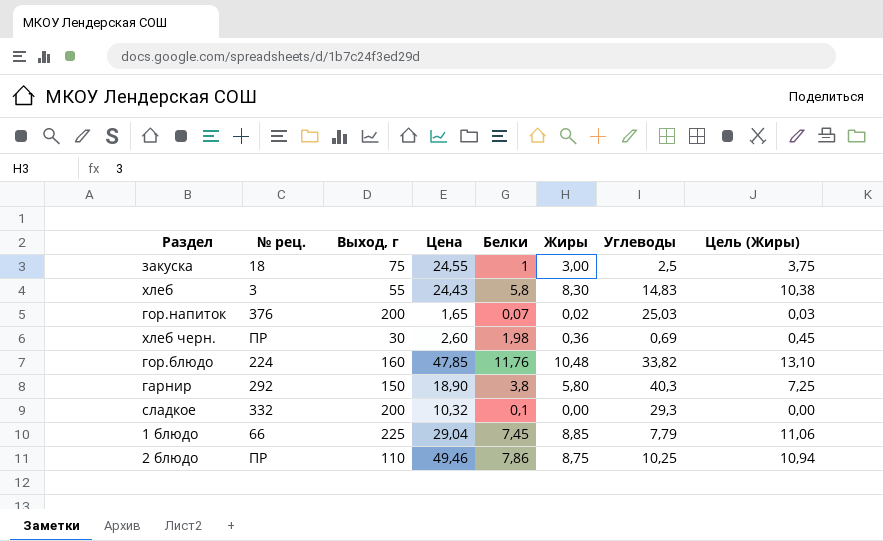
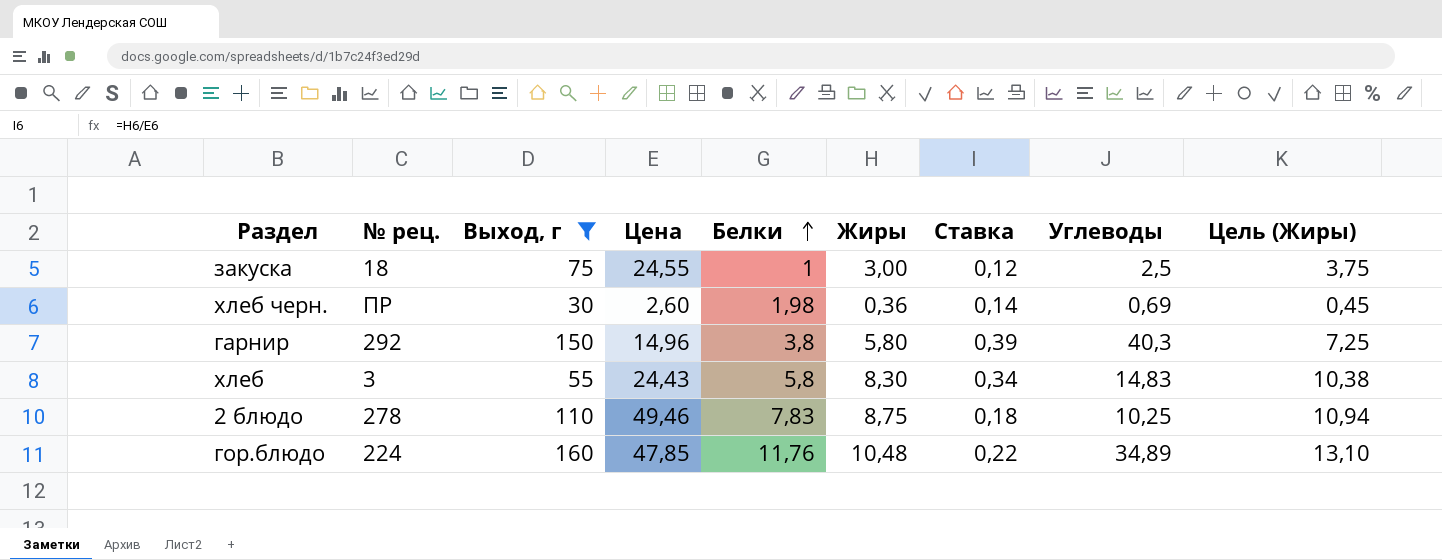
filter: none -> Выход, г <= 160
row order: none -> Белки ascending
column Ставка | formula: none -> [Жиры] / [Цена]
гарнир | Цена: 18,90 -> 14,96
2 блюдо | № рец.: ПР -> 278
2 блюдо | Белки: 7,86 -> 7,83
гор.блюдо | Углеводы: 33,82 -> 34,89

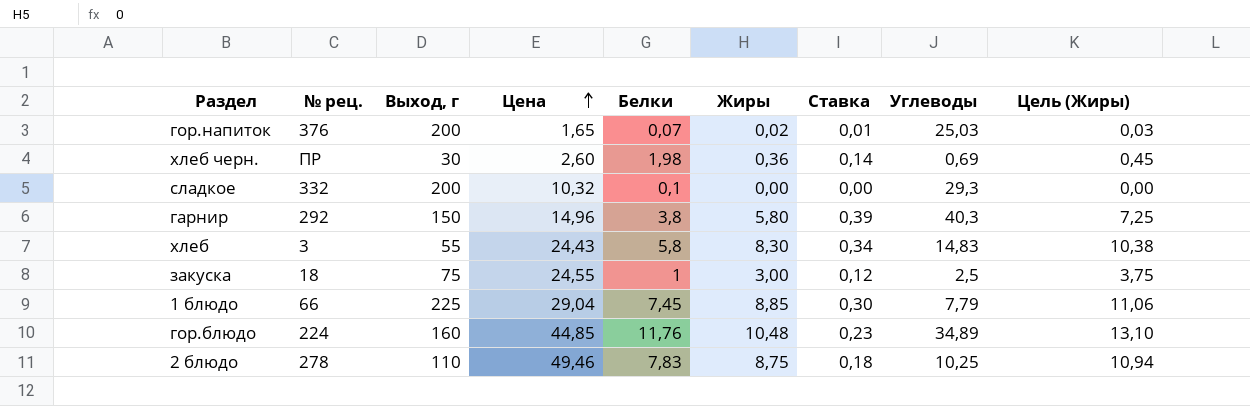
filter: Выход, г <= 160 -> none
row order: Белки ascending -> Цена ascending
гор.блюдо | Цена: 47,85 -> 44,85
гор.блюдо | Ставка: 0,22 -> 0,23

